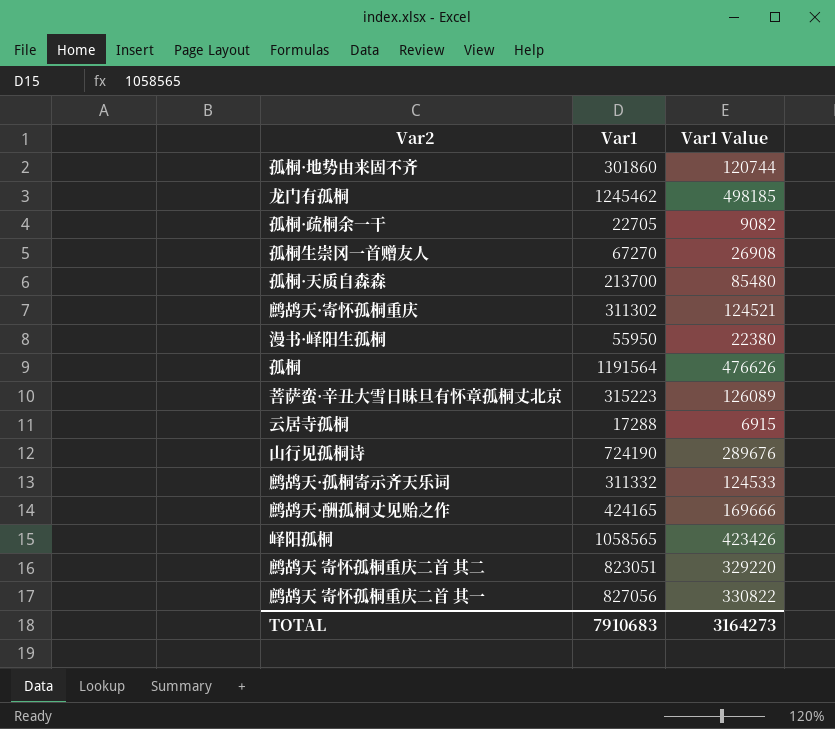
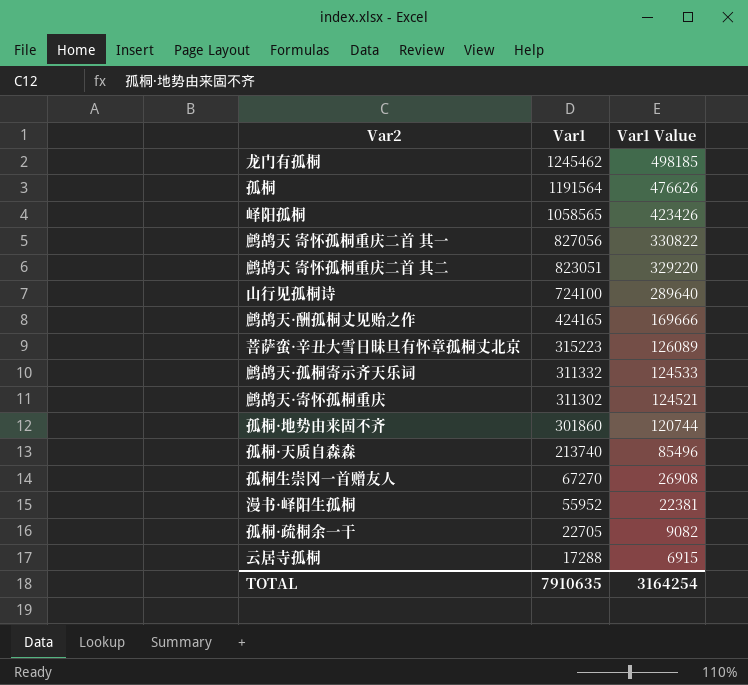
row order: none -> Var1 descending
山行见孤桐诗 | Var1: 724190 -> 724100
山行见孤桐诗 | Var1 Value: 289676 -> 289640
孤桐·天质自森森 | Var1: 213700 -> 213740
孤桐·天质自森森 | Var1 Value: 85480 -> 85496
漫书·峄阳生孤桐 | Var1: 55950 -> 55952
漫书·峄阳生孤桐 | Var1 Value: 22380 -> 22381
TOTAL | Var1: 7910683 -> 7910635
TOTAL | Var1 Value: 3164273 -> 3164254

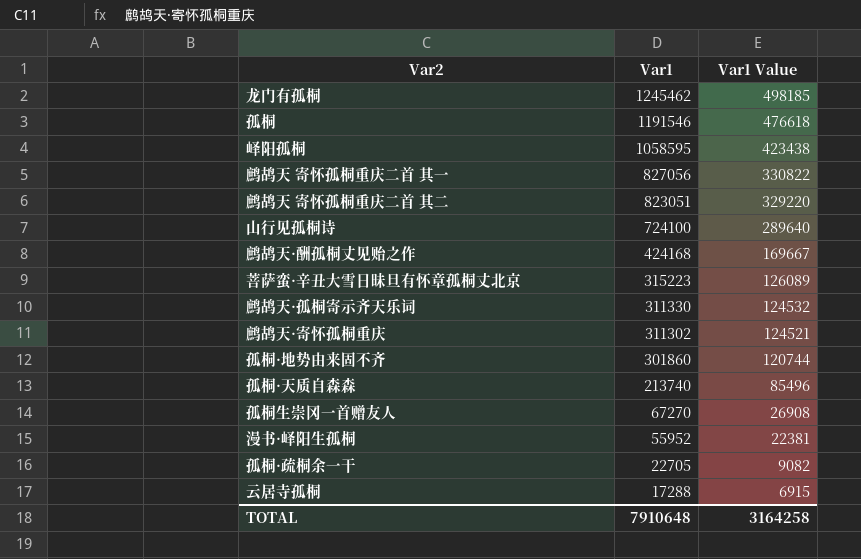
孤桐 | Var1: 1191564 -> 1191546
孤桐 | Var1 Value: 476626 -> 476618
峄阳孤桐 | Var1: 1058565 -> 1058595
峄阳孤桐 | Var1 Value: 423426 -> 423438
鹧鸪天·酬孤桐丈见贻之作 | Var1: 424165 -> 424168
鹧鸪天·酬孤桐丈见贻之作 | Var1 Value: 169666 -> 169667
鹧鸪天·孤桐寄示齐天乐词 | Var1: 311332 -> 311330
鹧鸪天·孤桐寄示齐天乐词 | Var1 Value: 124533 -> 124532
TOTAL | Var1: 7910635 -> 7910648
TOTAL | Var1 Value: 3164254 -> 3164258

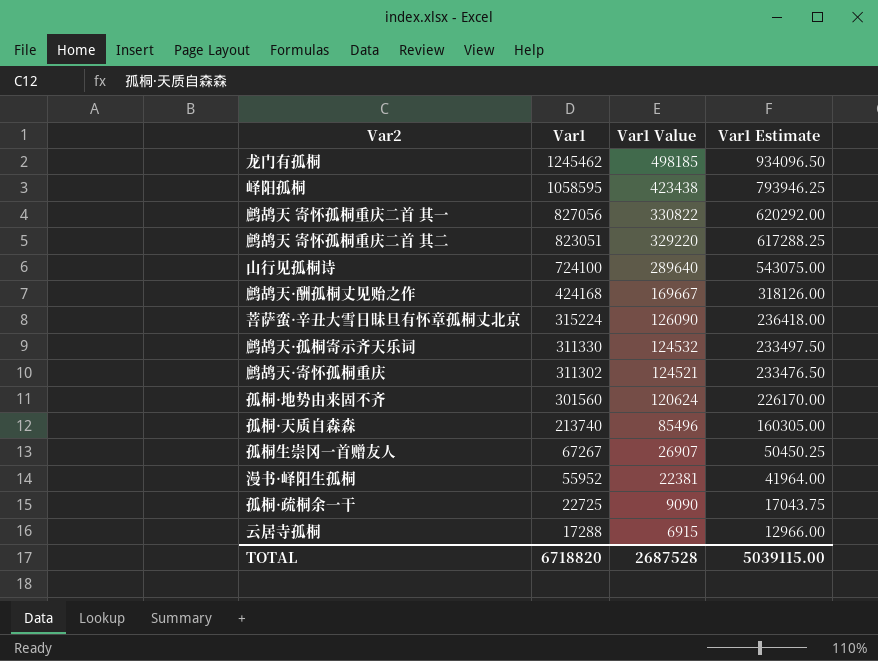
column Var1 Estimate | formula: none -> [Var1] * 0.75
row 孤桐: 1191546 | 476618 -> none
菩萨蛮·辛丑大雪日昧旦有怀章孤桐丈北京 | Var1: 315223 -> 315224
菩萨蛮·辛丑大雪日昧旦有怀章孤桐丈北京 | Var1 Value: 126089 -> 126090
孤桐·地势由来固不齐 | Var1: 301860 -> 301560
孤桐·地势由来固不齐 | Var1 Value: 120744 -> 120624
孤桐生崇冈一首赠友人 | Var1: 67270 -> 67267
孤桐生崇冈一首赠友人 | Var1 Value: 26908 -> 26907
孤桐·疏桐余一干 | Var1: 22705 -> 22725
孤桐·疏桐余一干 | Var1 Value: 9082 -> 9090
TOTAL | Var1: 7910648 -> 6718820
TOTAL | Var1 Value: 3164258 -> 2687528

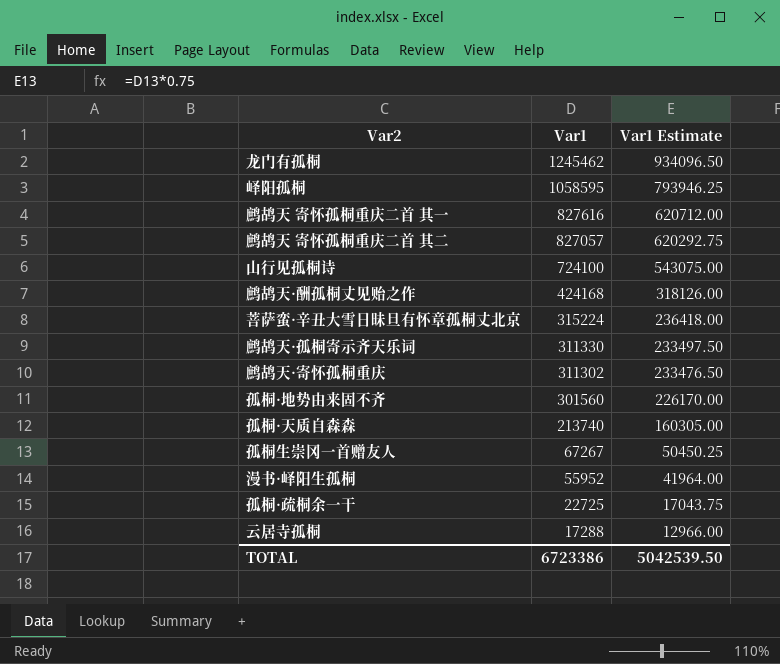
column Var1 Value | formula: [Var1] * 0.4 -> none
鹧鸪天 寄怀孤桐重庆二首 其一 | Var1: 827056 -> 827616
鹧鸪天 寄怀孤桐重庆二首 其一 | Var1 Estimate: 620292.00 -> 620712.00
鹧鸪天 寄怀孤桐重庆二首 其二 | Var1: 823051 -> 827057
鹧鸪天 寄怀孤桐重庆二首 其二 | Var1 Estimate: 617288.25 -> 620292.75
TOTAL | Var1: 6718820 -> 6723386
TOTAL | Var1 Estimate: 5039115.00 -> 5042539.50

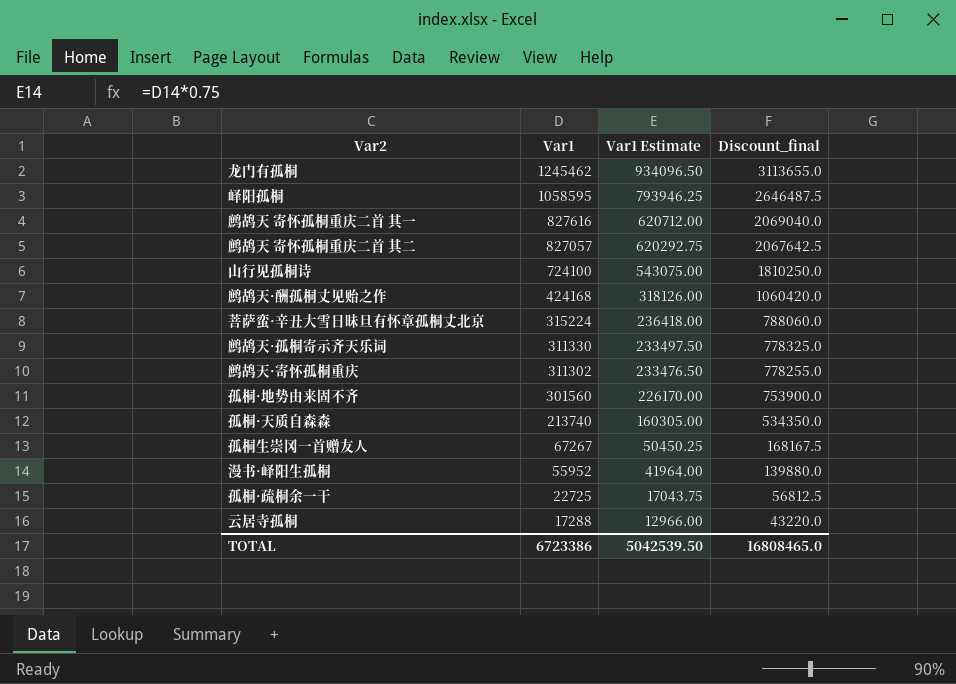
column Discount_final | formula: none -> [Var1] * 2.5

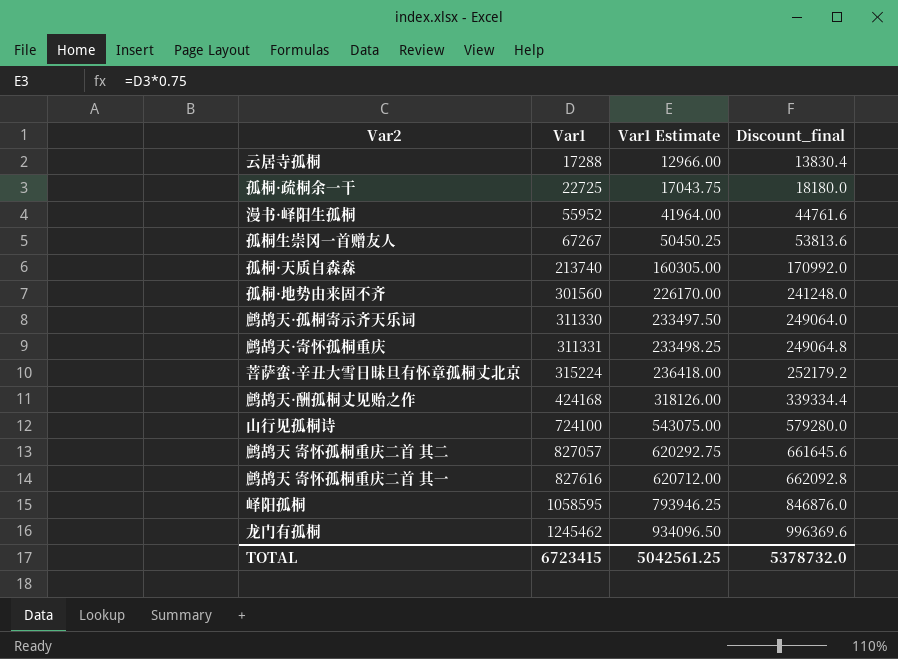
row order: Var1 descending -> Var1 ascending
column Discount_final | formula: [Var1] * 2.5 -> [Var1] * 0.8
鹧鸪天·寄怀孤桐重庆 | Var1: 311302 -> 311331
鹧鸪天·寄怀孤桐重庆 | Var1 Estimate: 233476.50 -> 233498.25
TOTAL | Var1: 6723386 -> 6723415
TOTAL | Var1 Estimate: 5042539.50 -> 5042561.25
TOTAL | Discount_final: 16808465.0 -> 5378732.0

